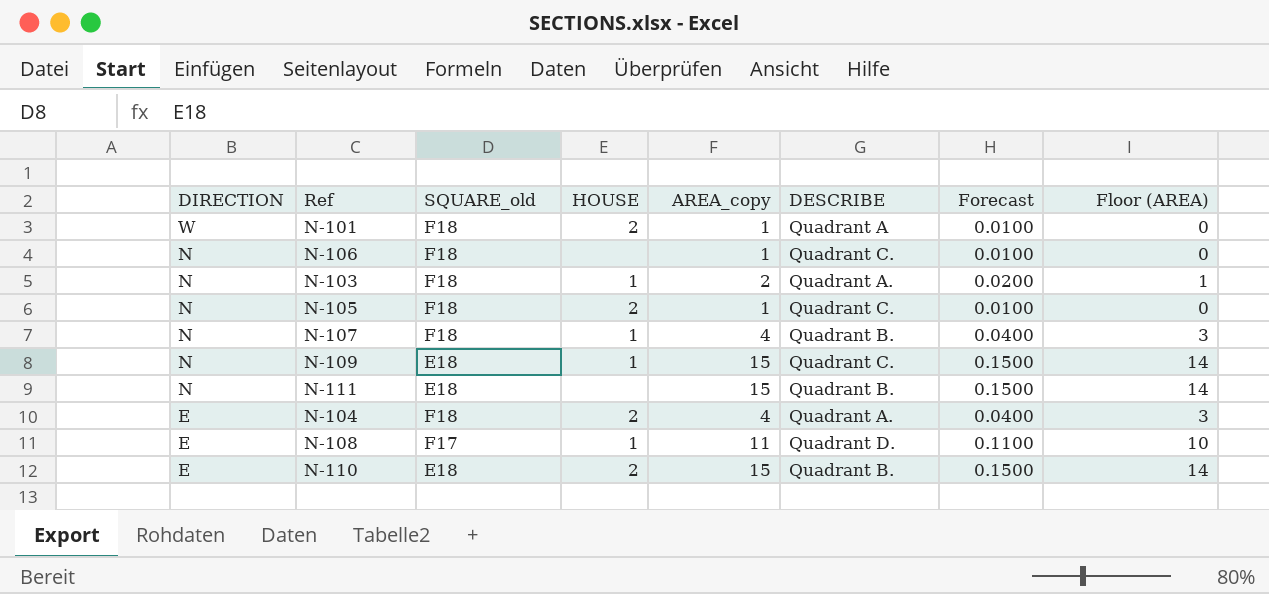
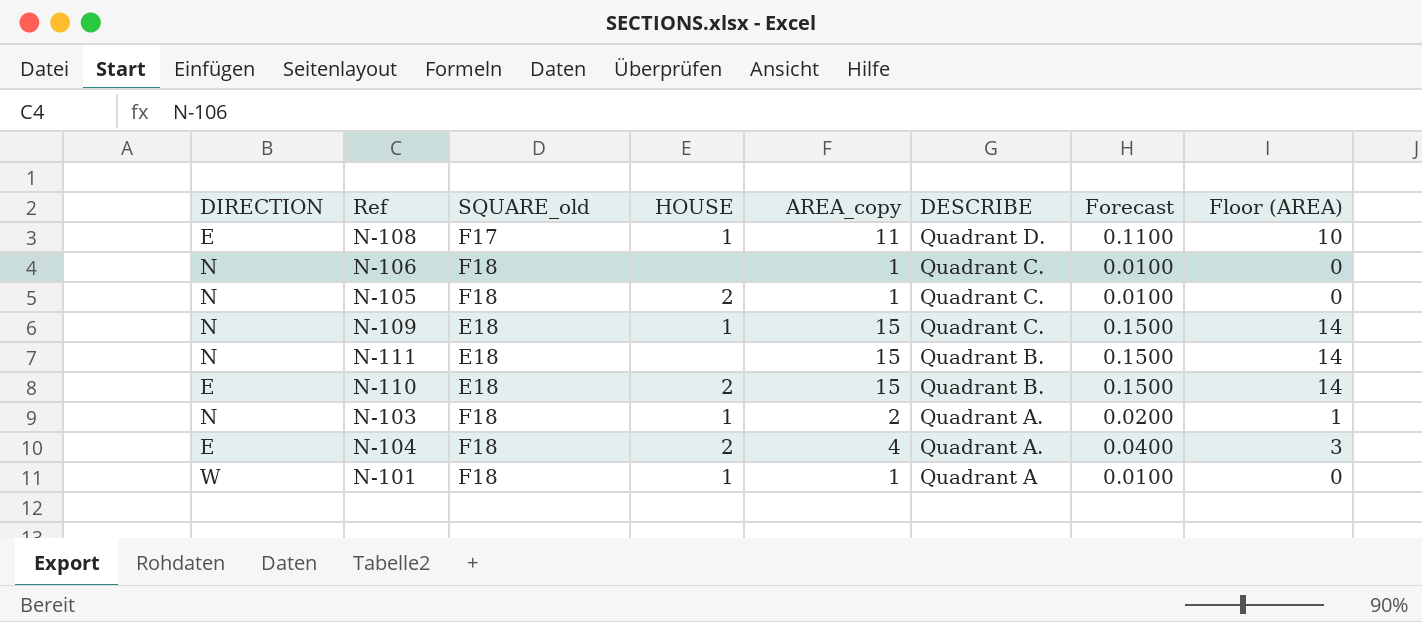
row order: DIRECTION descending -> DESCRIBE descending
row N-107: N | F18 | 1 | 4 | Quadrant B. | 0.0400 | 3 -> none
N-101 | HOUSE: 2 -> 1

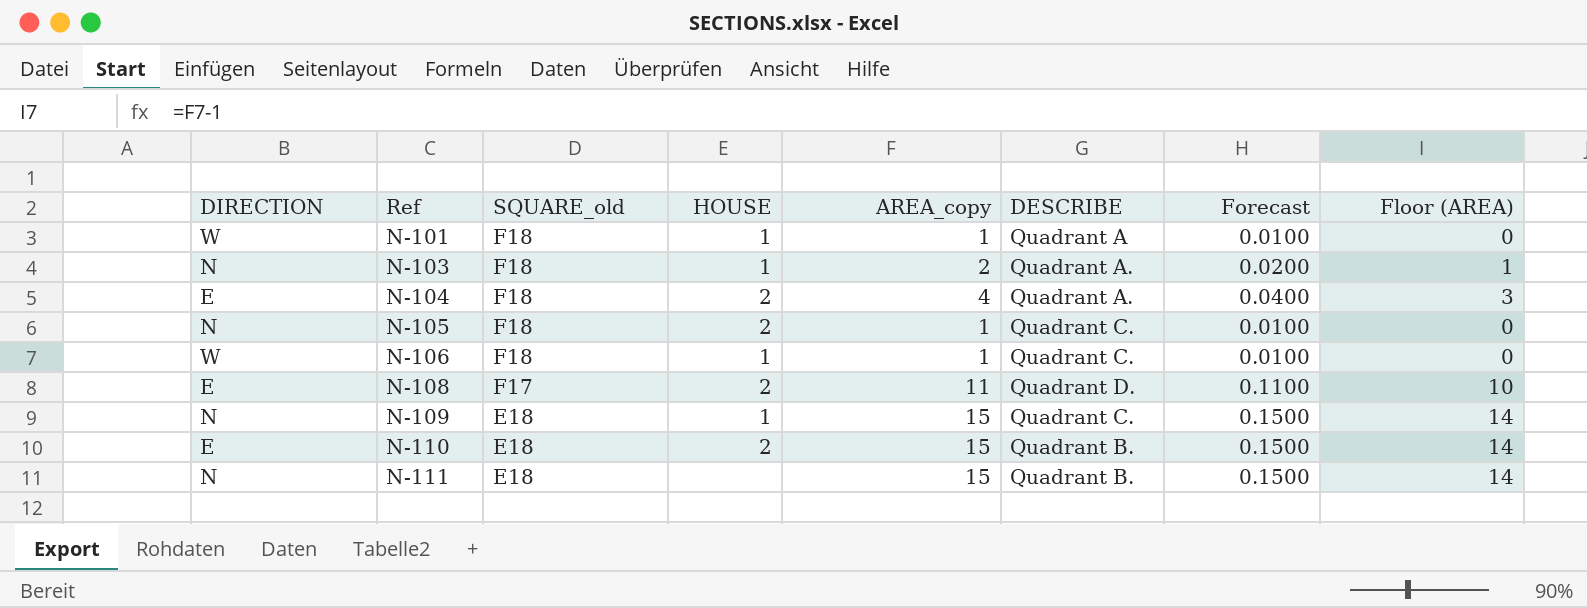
row order: DESCRIBE descending -> Ref ascending
N-106 | DIRECTION: N -> W
N-106 | HOUSE: none -> 1
N-108 | HOUSE: 1 -> 2

